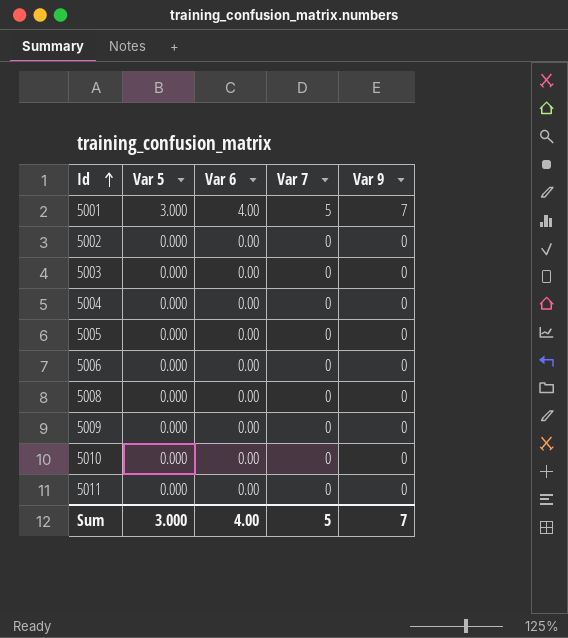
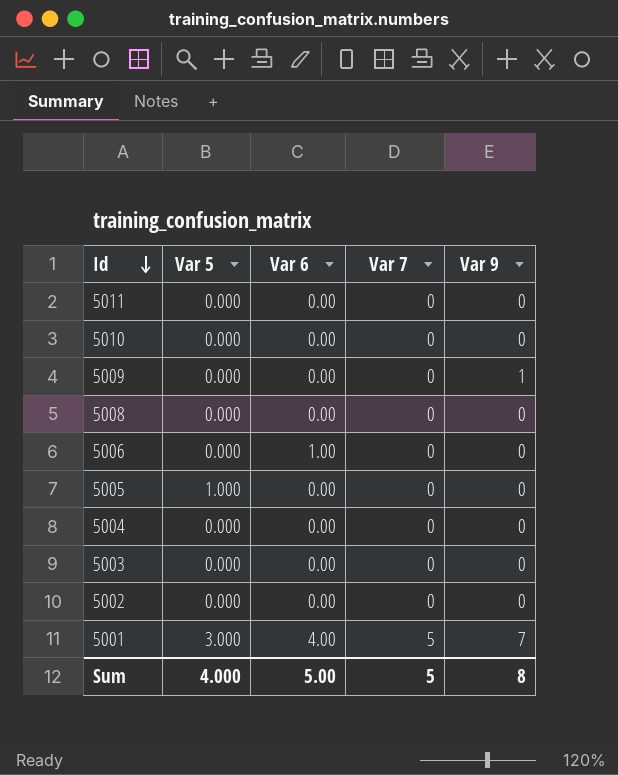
row order: Id ascending -> Id descending
5009 | Var 9: 0 -> 1
5006 | Var 6: 0.00 -> 1.00
5005 | Var 5: 0.000 -> 1.000
Sum | Var 5: 3.000 -> 4.000
Sum | Var 6: 4.00 -> 5.00
Sum | Var 9: 7 -> 8

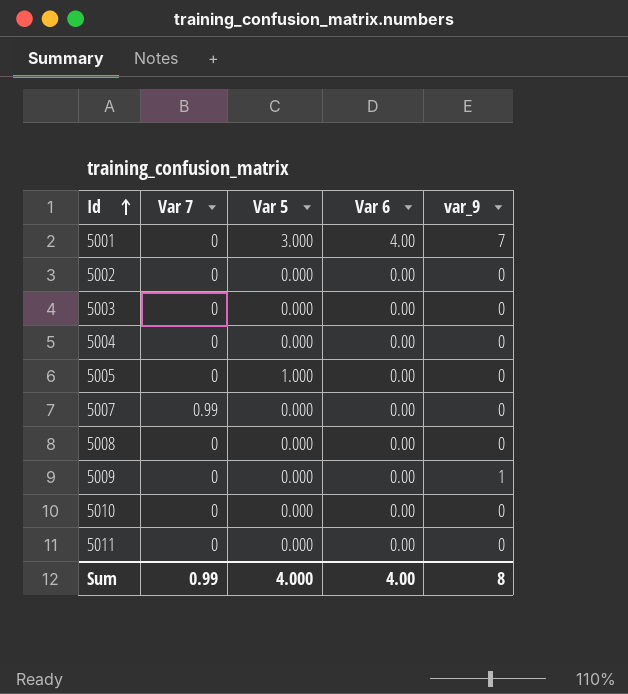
row order: Id descending -> Id ascending
column Var 7 | position: 4 -> 2
column name: Var 9 -> var_9
row 5006: 0.000 | 1.00 | 0 | 0 -> none
5001 | Var 7: 5 -> 0
row 5007: none -> 0.99 | 0.000 | 0.00 | 0
Sum | Var 7: 5 -> 0.99
Sum | Var 6: 5.00 -> 4.00

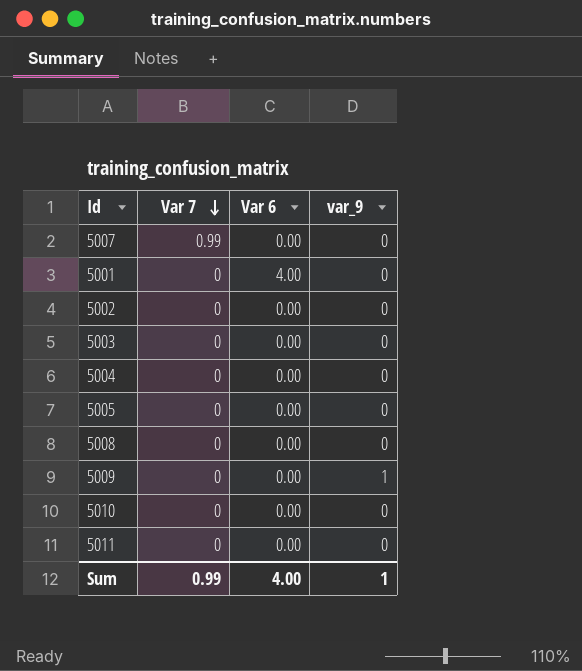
row order: Id ascending -> Var 7 descending
column Var 5 | position: 3 -> none
5001 | var_9: 7 -> 0
Sum | var_9: 8 -> 1

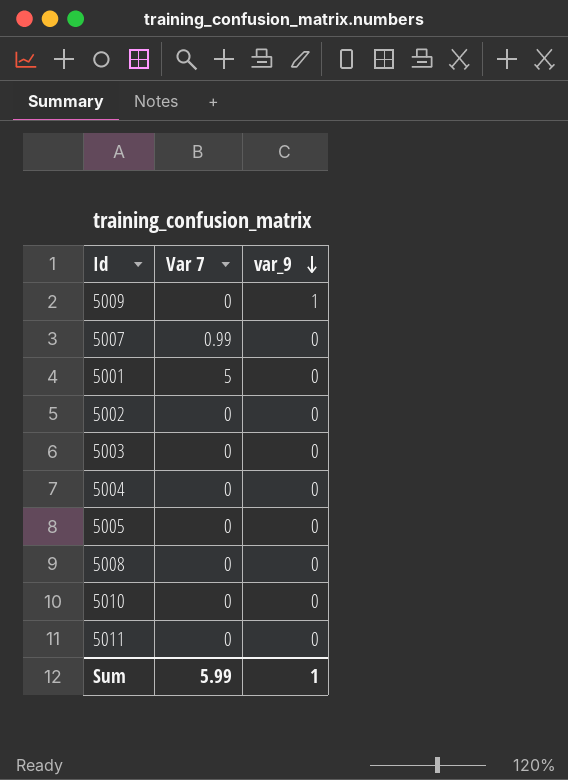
row order: Var 7 descending -> var_9 descending
column Var 6 | position: 3 -> none
5001 | Var 7: 0 -> 5
Sum | Var 7: 0.99 -> 5.99

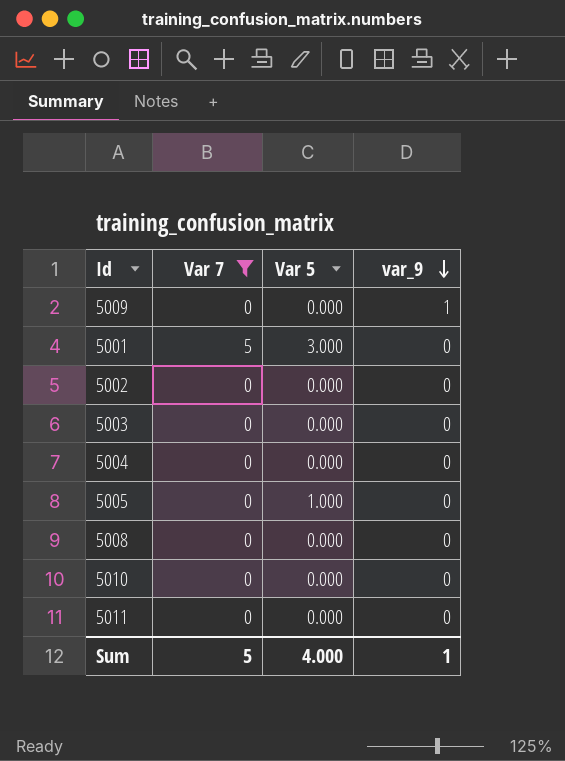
filter: none -> Var 7 != 0.99
column Var 5 | position: none -> 3
Sum | Var 7: 5.99 -> 5

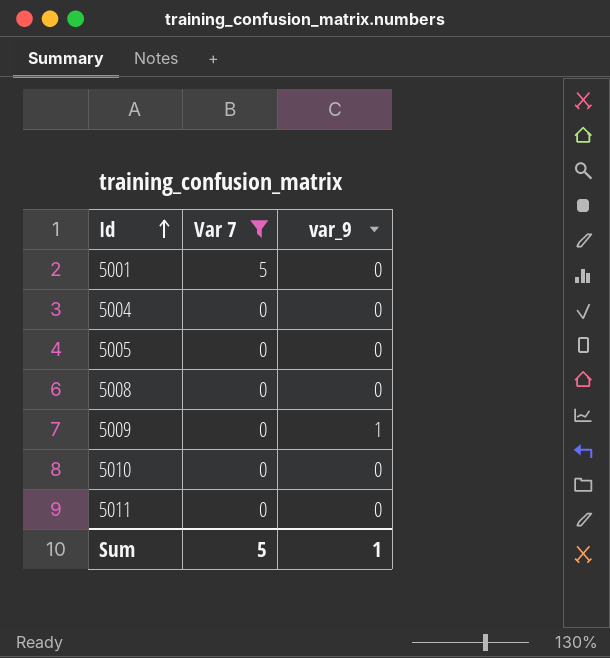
row order: var_9 descending -> Id ascending
column Var 5 | position: 3 -> none
row 5002: 0 | 0.000 | 0 -> none
row 5003: 0 | 0.000 | 0 -> none

